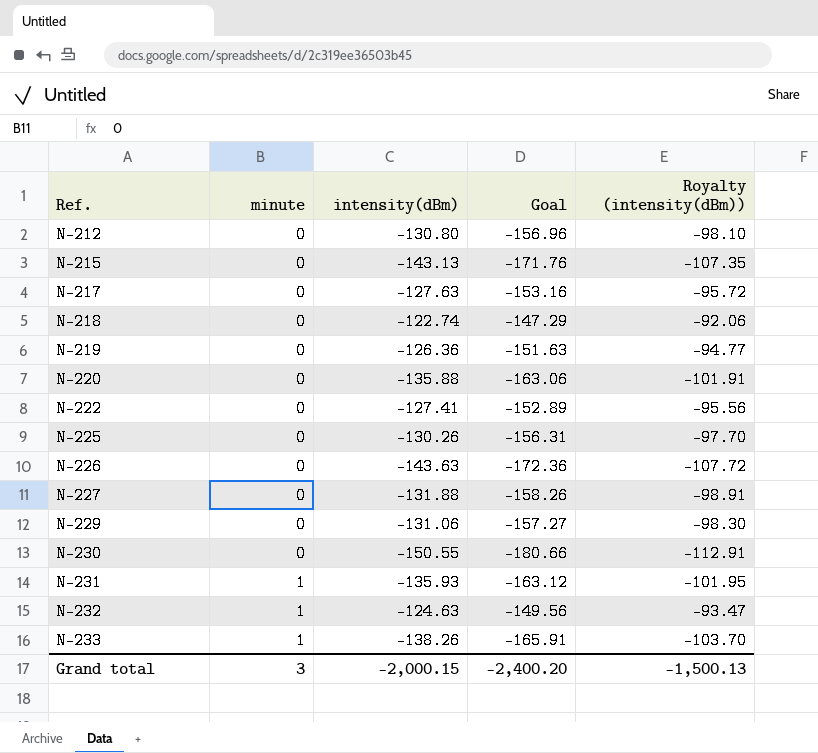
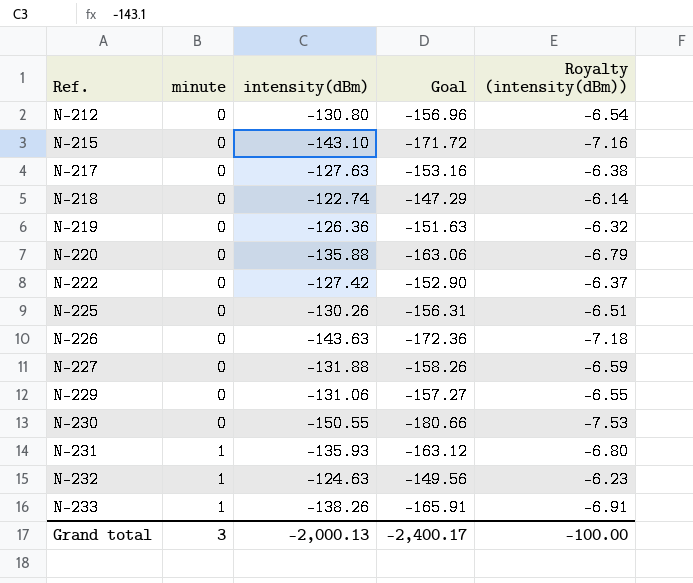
column Royalty (intensity(dBm)) | formula: [intensity(dBm)] * 0.75 -> [intensity(dBm)] * 0.05
N-215 | intensity(dBm): -143.13 -> -143.10
N-215 | Goal: -171.76 -> -171.72
N-222 | intensity(dBm): -127.41 -> -127.42
N-222 | Goal: -152.89 -> -152.90
Grand total | intensity(dBm): -2,000.15 -> -2,000.13
Grand total | Goal: -2,400.20 -> -2,400.17
Grand total | Royalty (intensity(dBm)): -1,500.13 -> -100.00

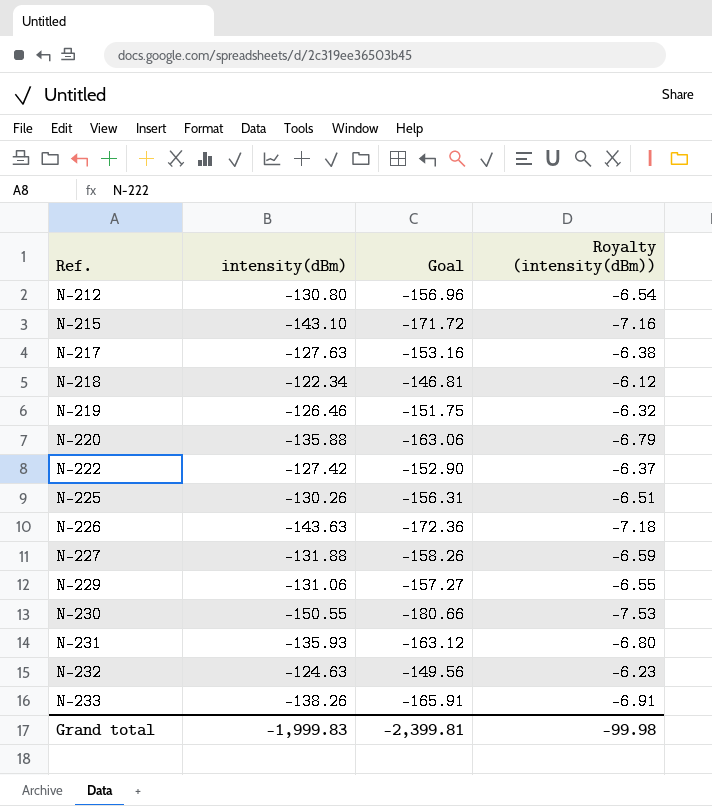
column minute | position: 2 -> none
N-218 | intensity(dBm): -122.74 -> -122.34
N-218 | Goal: -147.29 -> -146.81
N-218 | Royalty (intensity(dBm)): -6.14 -> -6.12
N-219 | intensity(dBm): -126.36 -> -126.46
N-219 | Goal: -151.63 -> -151.75
Grand total | intensity(dBm): -2,000.13 -> -1,999.83
Grand total | Goal: -2,400.17 -> -2,399.81
Grand total | Royalty (intensity(dBm)): -100.00 -> -99.98

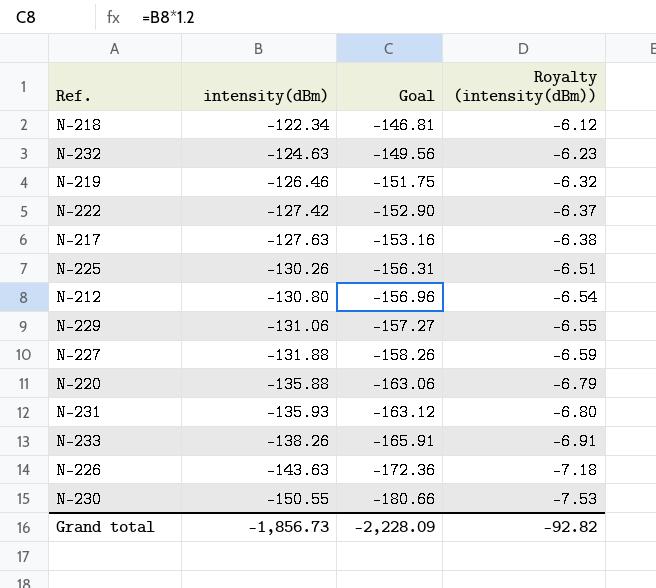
row order: Ref. ascending -> intensity(dBm) descending
row N-215: -143.10 | -171.72 | -7.16 -> none
Grand total | intensity(dBm): -1,999.83 -> -1,856.73
Grand total | Goal: -2,399.81 -> -2,228.09
Grand total | Royalty (intensity(dBm)): -99.98 -> -92.82

